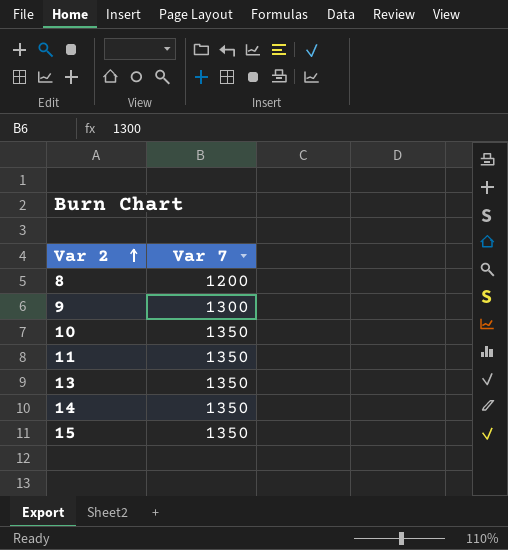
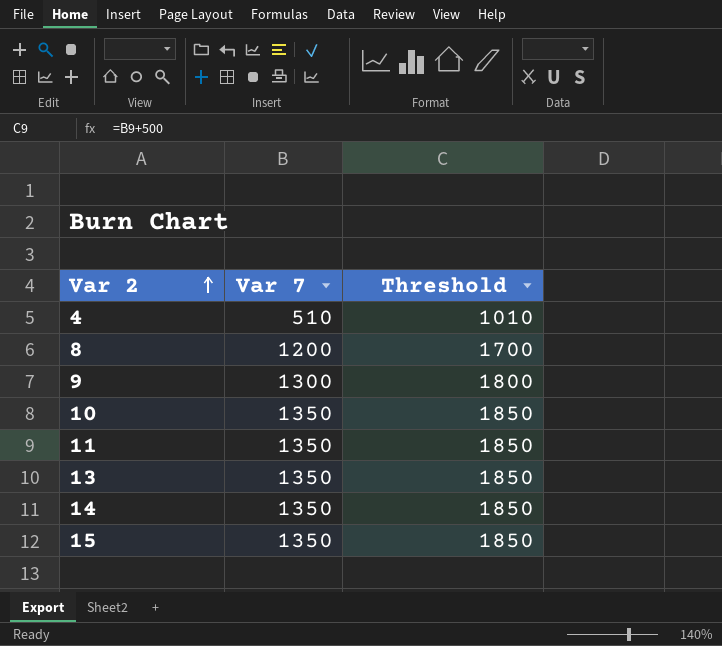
column Threshold | formula: none -> [Var 7] + 500
row 4: none -> 510 | 1010

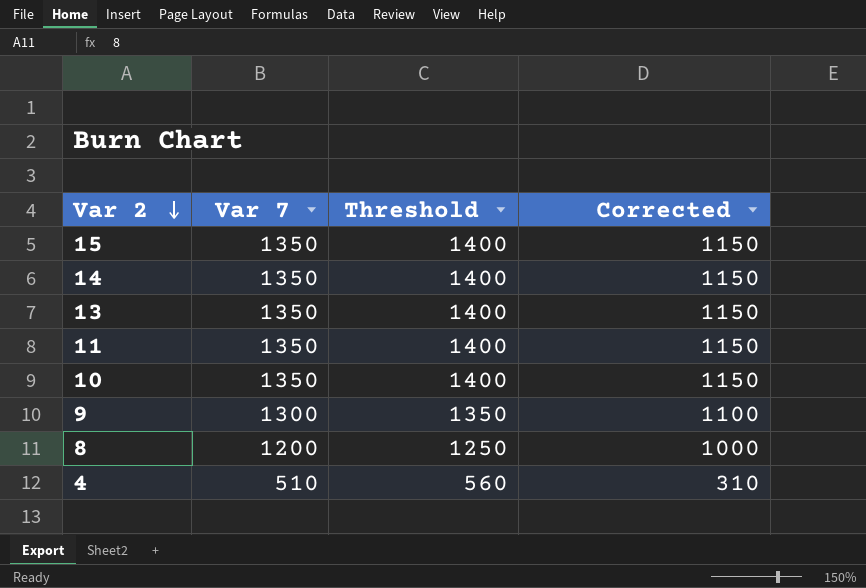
row order: Var 2 ascending -> Var 2 descending
column Threshold | formula: [Var 7] + 500 -> [Var 7] + 50
column Corrected | formula: none -> [Var 7] - 200

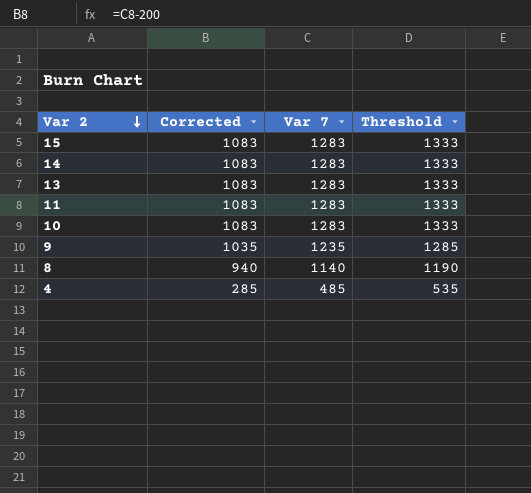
column Corrected | position: 4 -> 2
15 | Corrected: 1150 -> 1083
15 | Var 7: 1350 -> 1283
15 | Threshold: 1400 -> 1333
14 | Corrected: 1150 -> 1083
14 | Var 7: 1350 -> 1283
14 | Threshold: 1400 -> 1333
13 | Corrected: 1150 -> 1083
13 | Var 7: 1350 -> 1283
13 | Threshold: 1400 -> 1333
11 | Corrected: 1150 -> 1083
11 | Var 7: 1350 -> 1283
11 | Threshold: 1400 -> 1333
10 | Corrected: 1150 -> 1083
10 | Var 7: 1350 -> 1283
10 | Threshold: 1400 -> 1333
9 | Corrected: 1100 -> 1035
9 | Var 7: 1300 -> 1235
9 | Threshold: 1350 -> 1285
8 | Corrected: 1000 -> 940
8 | Var 7: 1200 -> 1140
8 | Threshold: 1250 -> 1190
4 | Corrected: 310 -> 285
4 | Var 7: 510 -> 485
4 | Threshold: 560 -> 535

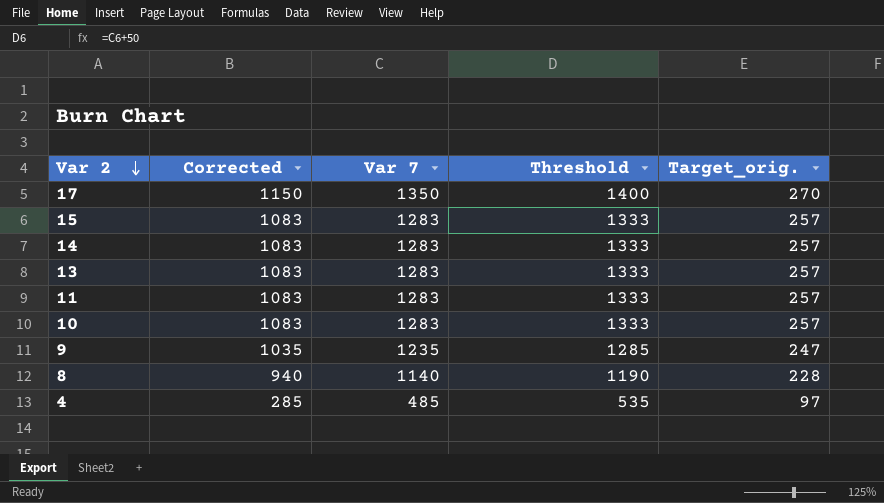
column Target_orig. | formula: none -> [Var 7] * 0.2
row 17: none -> 1150 | 1350 | 1400 | 270

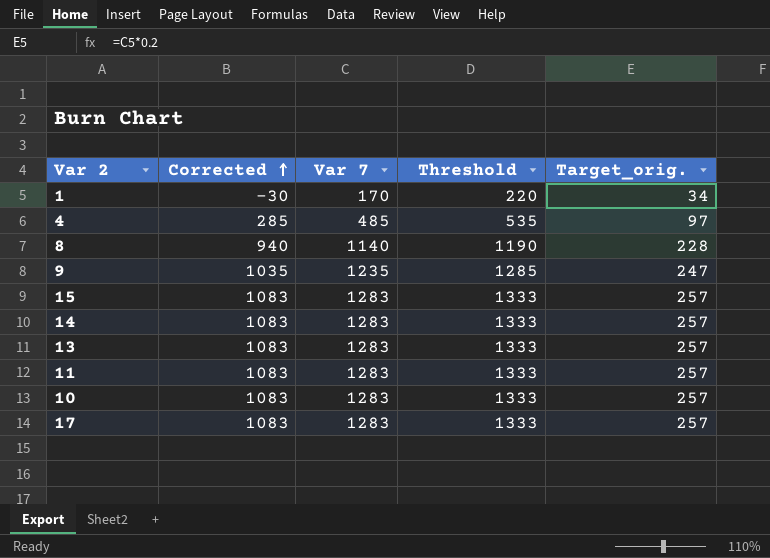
row order: Var 2 descending -> Corrected ascending
row 1: none -> -30 | 170 | 220 | 34
17 | Corrected: 1150 -> 1083
17 | Var 7: 1350 -> 1283
17 | Threshold: 1400 -> 1333
17 | Target_orig.: 270 -> 257

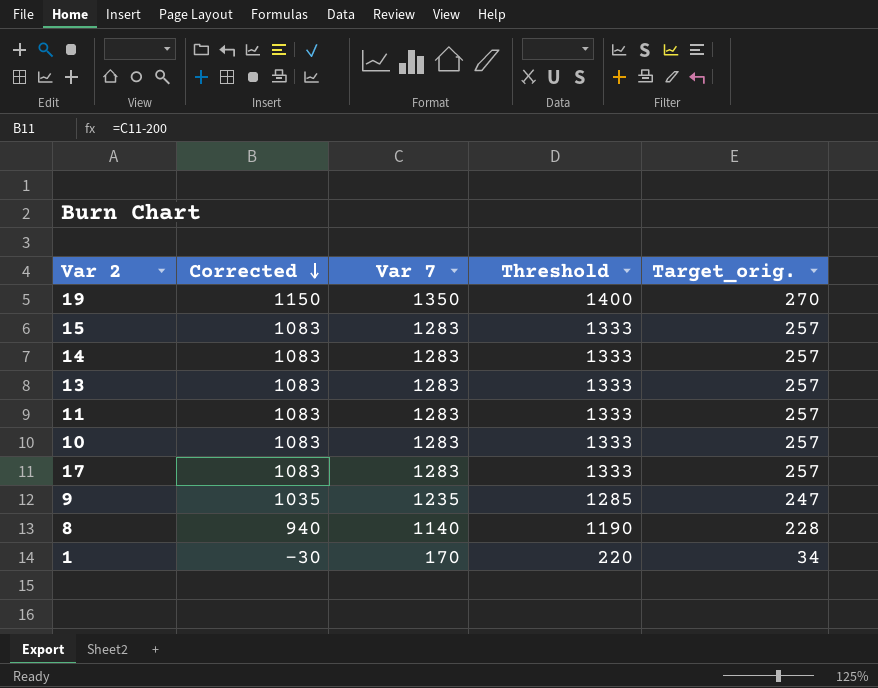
row order: Corrected ascending -> Corrected descending
row 4: 285 | 485 | 535 | 97 -> none
row 19: none -> 1150 | 1350 | 1400 | 270

